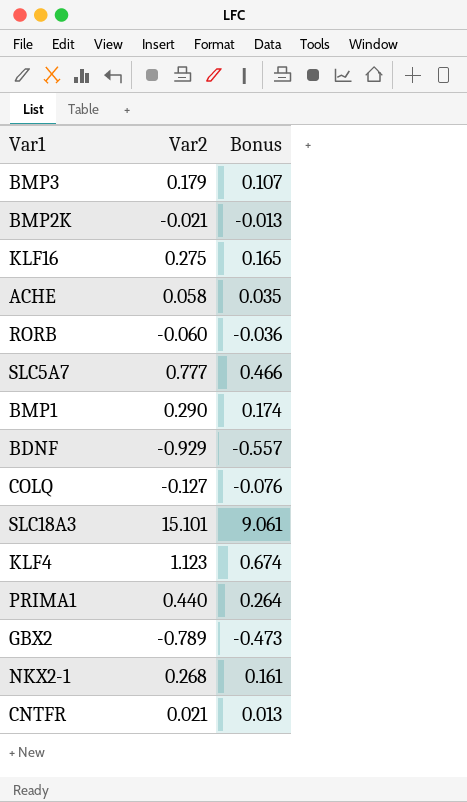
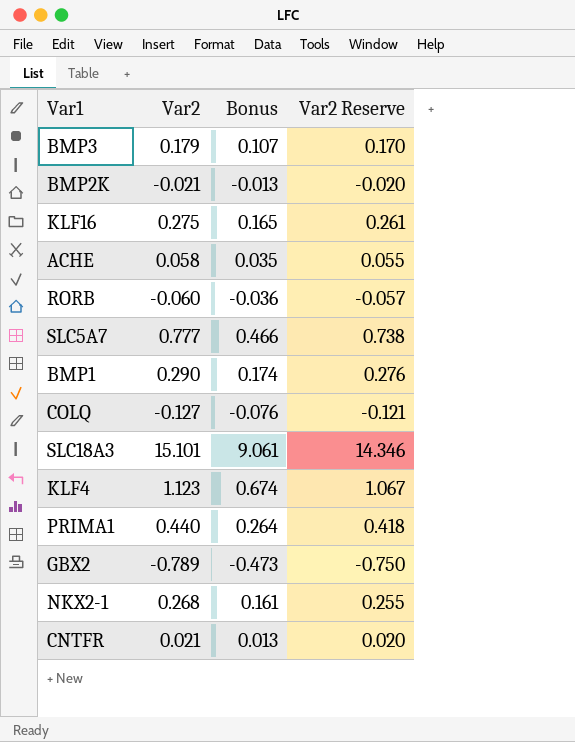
column Var2 Reserve | formula: none -> [Var2] * 0.95
row BDNF: -0.929 | -0.557 -> none

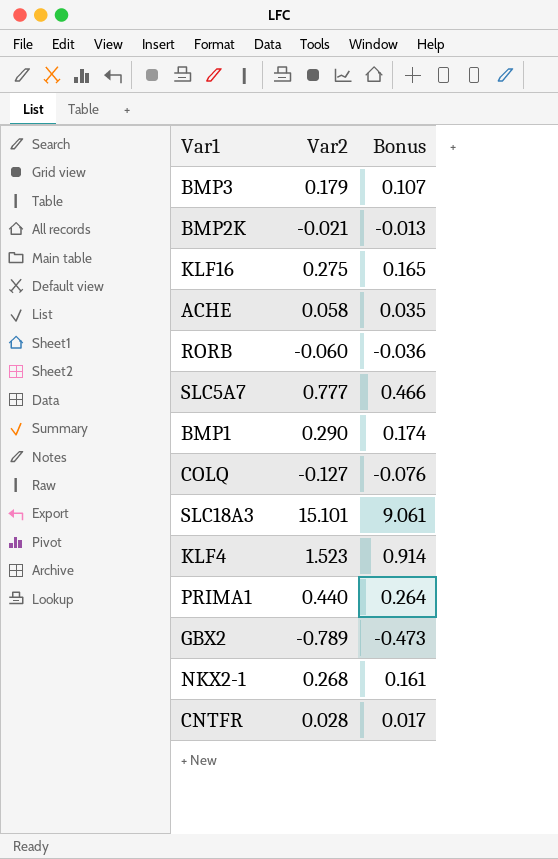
column Var2 Reserve | formula: [Var2] * 0.95 -> none
KLF4 | Var2: 1.123 -> 1.523
KLF4 | Bonus: 0.674 -> 0.914
CNTFR | Var2: 0.021 -> 0.028
CNTFR | Bonus: 0.013 -> 0.017

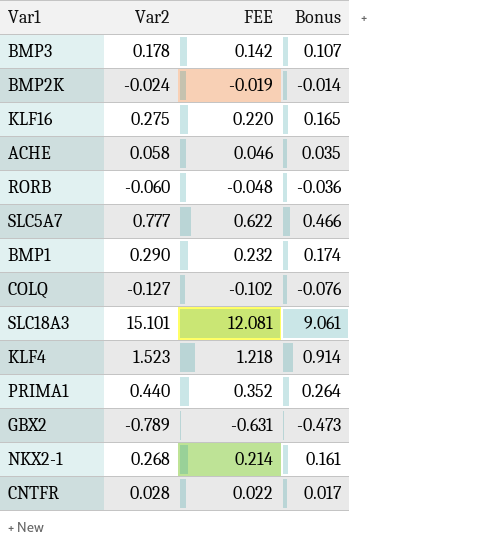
column FEE | formula: none -> [Var2] * 0.8
BMP3 | Var2: 0.179 -> 0.178
BMP2K | Var2: -0.021 -> -0.024
BMP2K | Bonus: -0.013 -> -0.014

